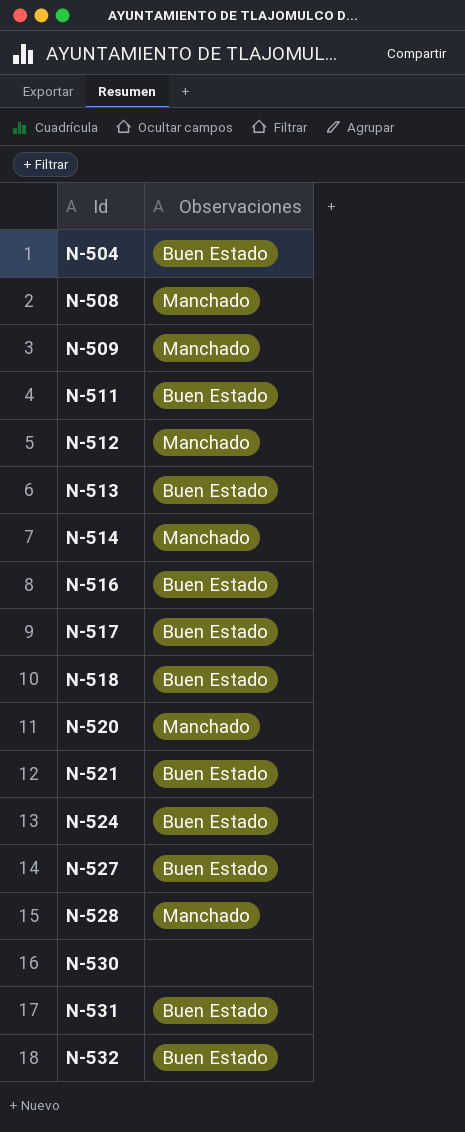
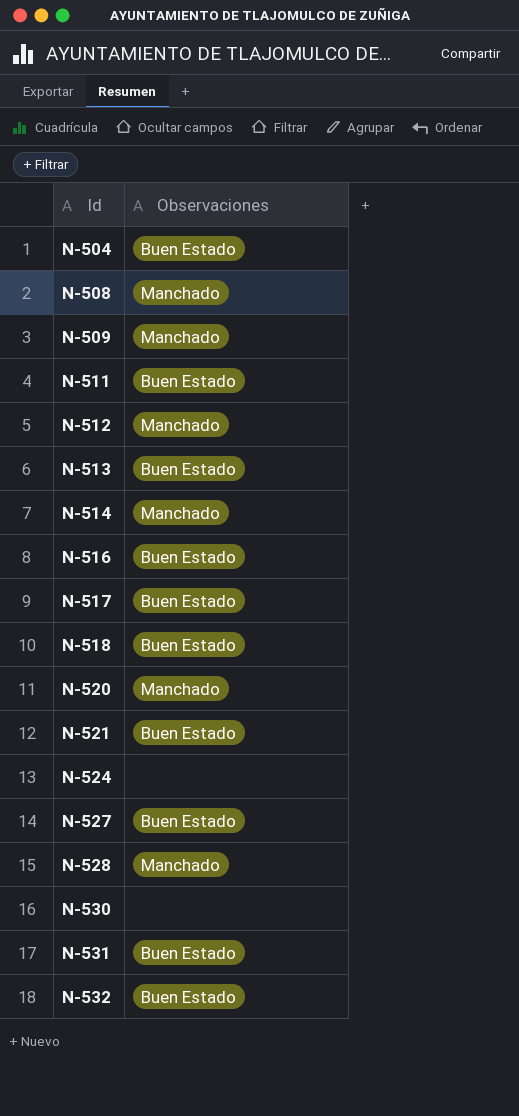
N-524 | Observaciones: Buen Estado -> none

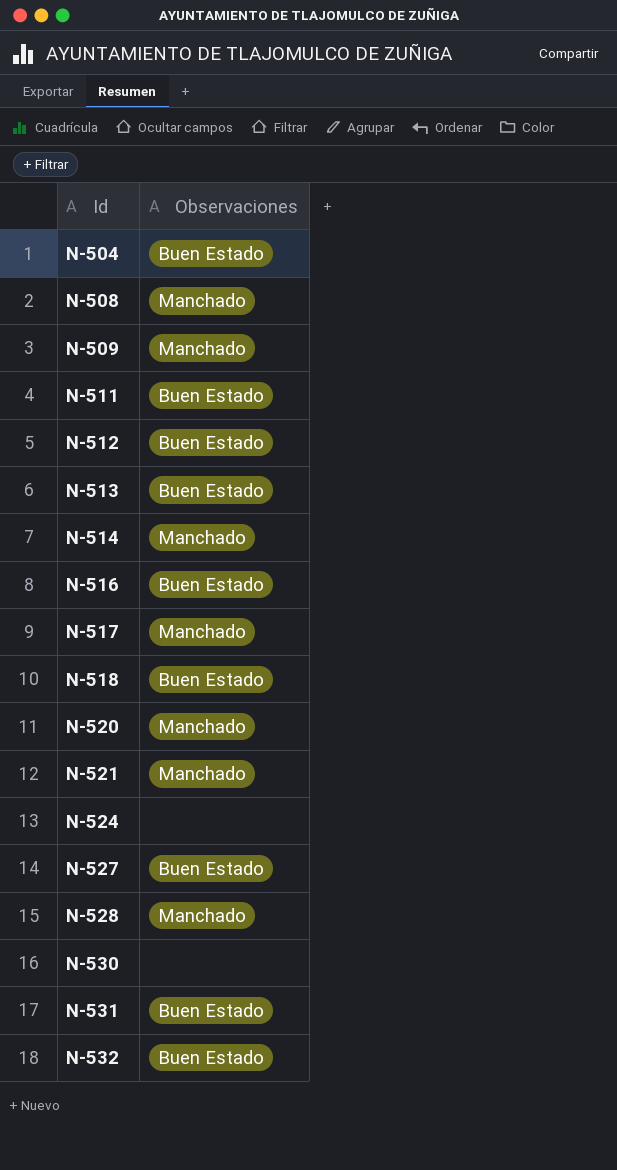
N-512 | Observaciones: Manchado -> Buen Estado
N-517 | Observaciones: Buen Estado -> Manchado
N-521 | Observaciones: Buen Estado -> Manchado

